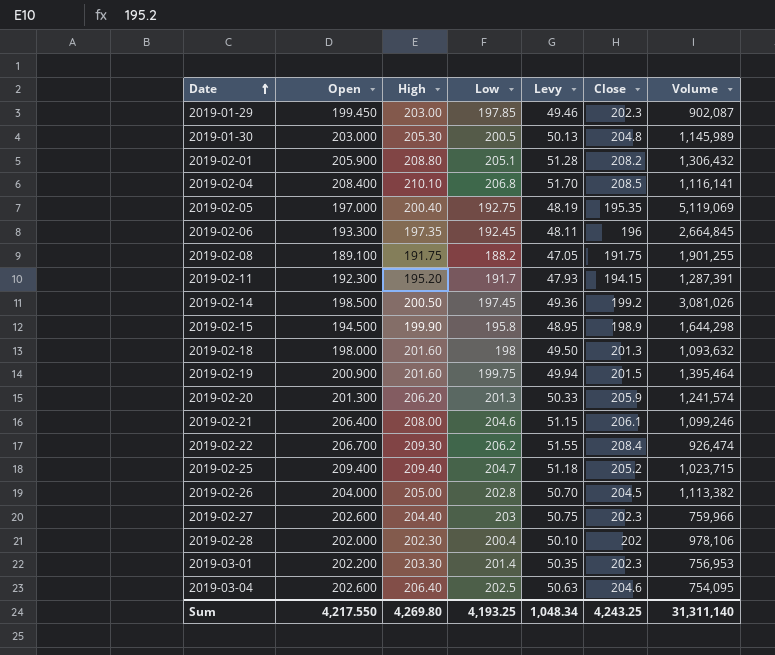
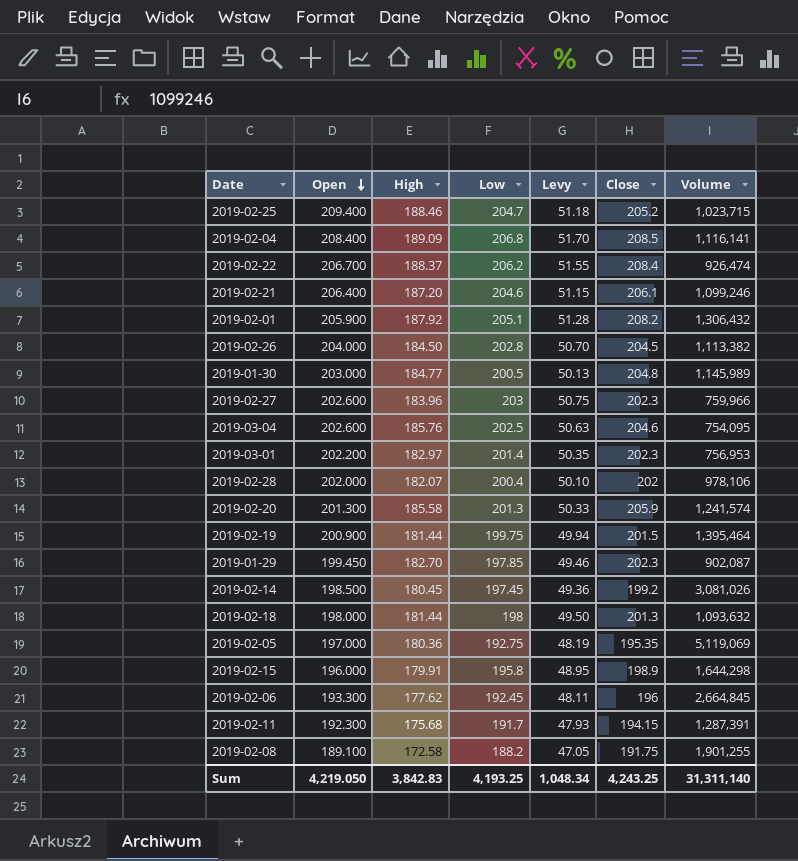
row order: Date ascending -> Open descending
2019-02-25 | High: 209.40 -> 188.46
2019-02-04 | High: 210.10 -> 189.09
2019-02-22 | High: 209.30 -> 188.37
2019-02-21 | High: 208.00 -> 187.20
2019-02-01 | High: 208.80 -> 187.92
2019-02-26 | High: 205.00 -> 184.50
2019-01-30 | High: 205.30 -> 184.77
2019-02-27 | High: 204.40 -> 183.96
2019-03-04 | High: 206.40 -> 185.76
2019-03-01 | High: 203.30 -> 182.97
2019-02-28 | High: 202.30 -> 182.07
2019-02-20 | High: 206.20 -> 185.58
2019-02-19 | High: 201.60 -> 181.44
2019-01-29 | High: 203.00 -> 182.70
2019-02-14 | High: 200.50 -> 180.45
2019-02-18 | High: 201.60 -> 181.44
2019-02-05 | High: 200.40 -> 180.36
2019-02-15 | Open: 194.500 -> 196.000
2019-02-15 | High: 199.90 -> 179.91
2019-02-06 | High: 197.35 -> 177.62
2019-02-11 | High: 195.20 -> 175.68
2019-02-08 | High: 191.75 -> 172.58
Sum | Open: 4,217.550 -> 4,219.050
Sum | High: 4,269.80 -> 3,842.83

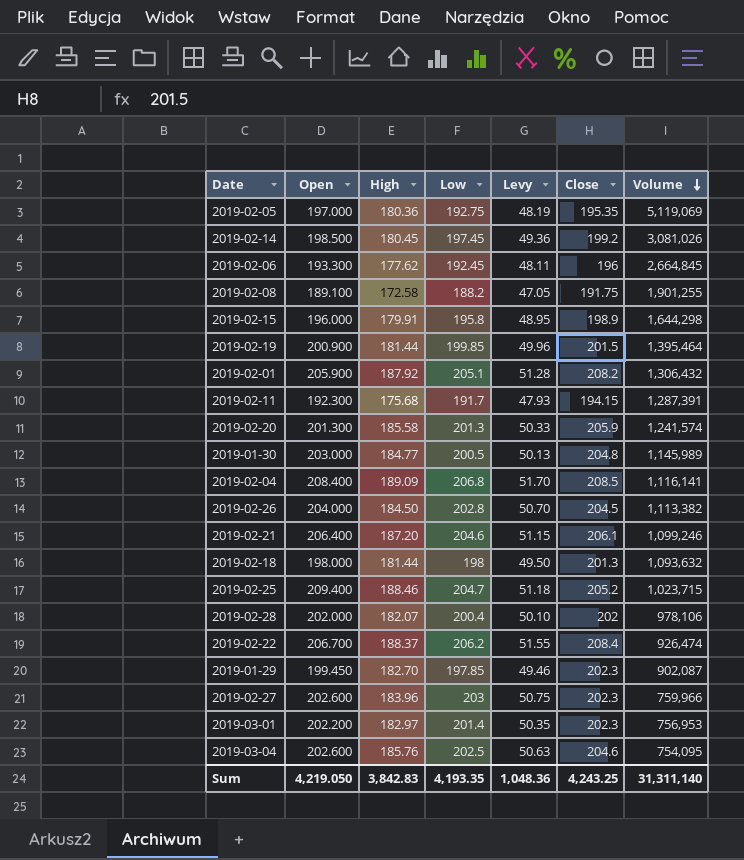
row order: Open descending -> Volume descending
2019-02-19 | Low: 199.75 -> 199.85
2019-02-19 | Levy: 49.94 -> 49.96
Sum | Low: 4,193.25 -> 4,193.35
Sum | Levy: 1,048.34 -> 1,048.36

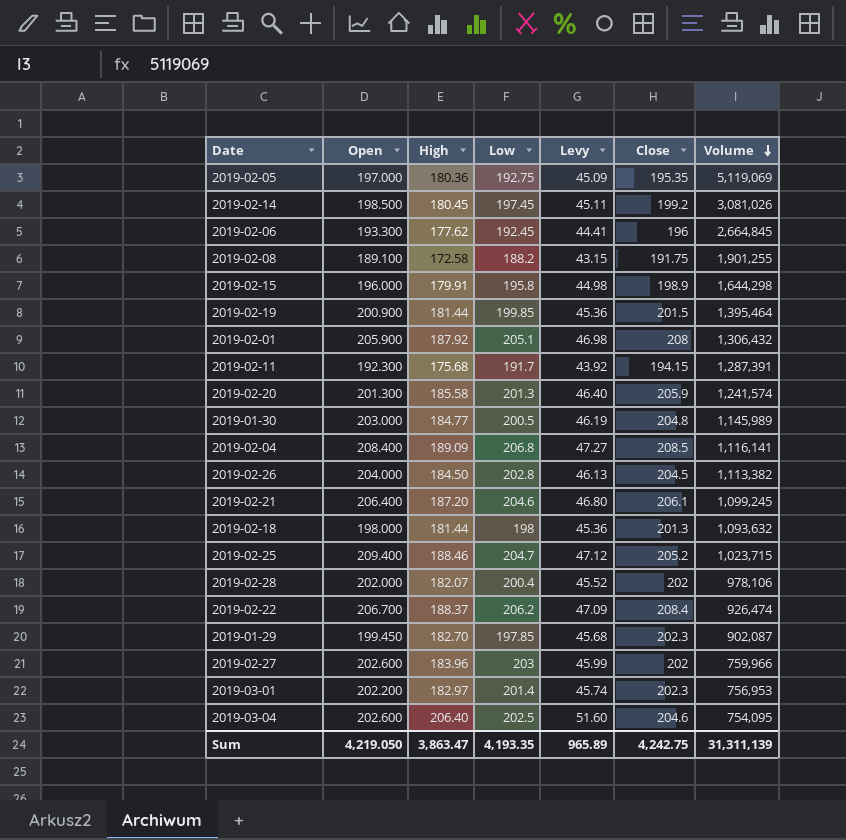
column Levy | formula: [Low] * 0.25 -> [High] * 0.25
2019-02-01 | Close: 208.2 -> 208
2019-02-21 | Volume: 1,099,246 -> 1,099,245
2019-02-27 | Close: 202.3 -> 202
2019-03-04 | High: 185.76 -> 206.40
Sum | High: 3,842.83 -> 3,863.47
Sum | Levy: 1,048.36 -> 965.89
Sum | Close: 4,243.25 -> 4,242.75
Sum | Volume: 31,311,140 -> 31,311,139

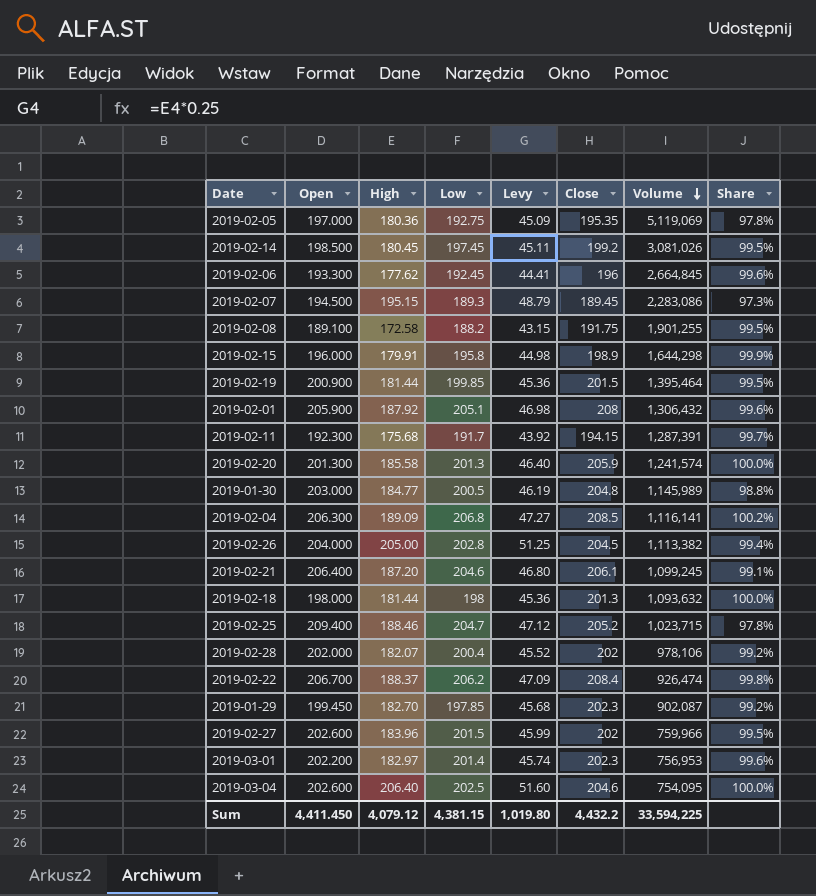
column Share | formula: none -> [Low] / [Open]
row 2019-02-07: none -> 194.500 | 195.15 | 189.3 | 48.79 | 189.45 | 2,283,086 | 97.3%
2019-02-04 | Open: 208.400 -> 206.300
2019-02-26 | High: 184.50 -> 205.00
2019-02-26 | Levy: 46.13 -> 51.25
2019-02-27 | Low: 203 -> 201.5
Sum | Open: 4,219.050 -> 4,411.450
Sum | High: 3,863.47 -> 4,079.12
Sum | Low: 4,193.35 -> 4,381.15
Sum | Levy: 965.89 -> 1,019.80
Sum | Close: 4,242.75 -> 4,432.2
Sum | Volume: 31,311,139 -> 33,594,225

